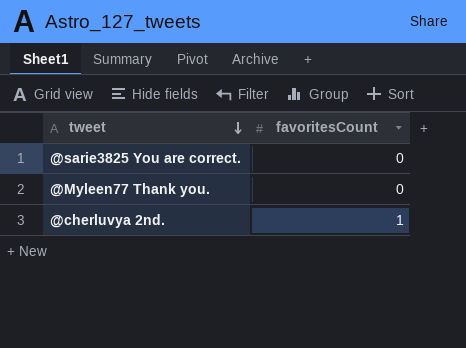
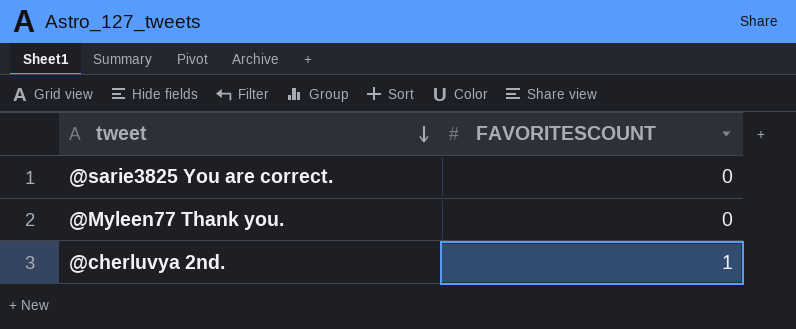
column name: favoritesCount -> FAVORITESCOUNT

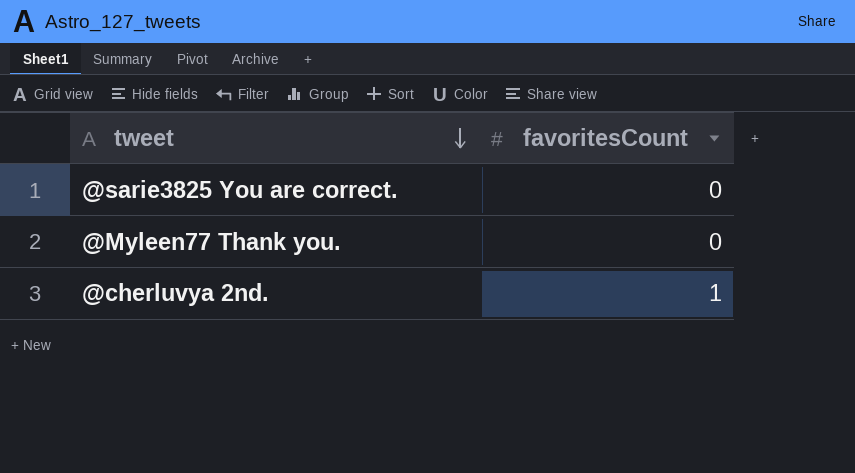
column name: FAVORITESCOUNT -> favoritesCount

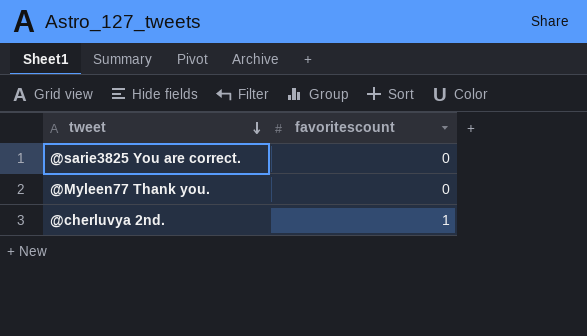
column name: favoritesCount -> favoritescount

